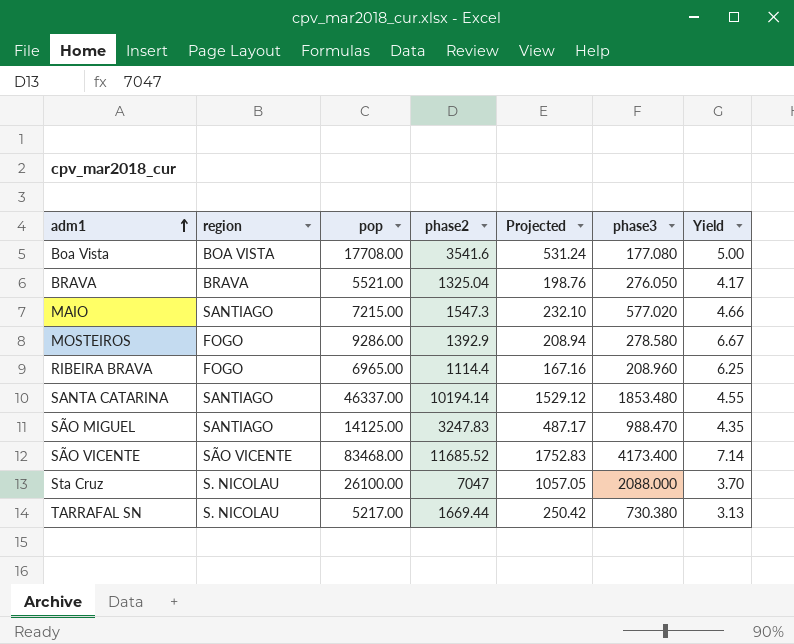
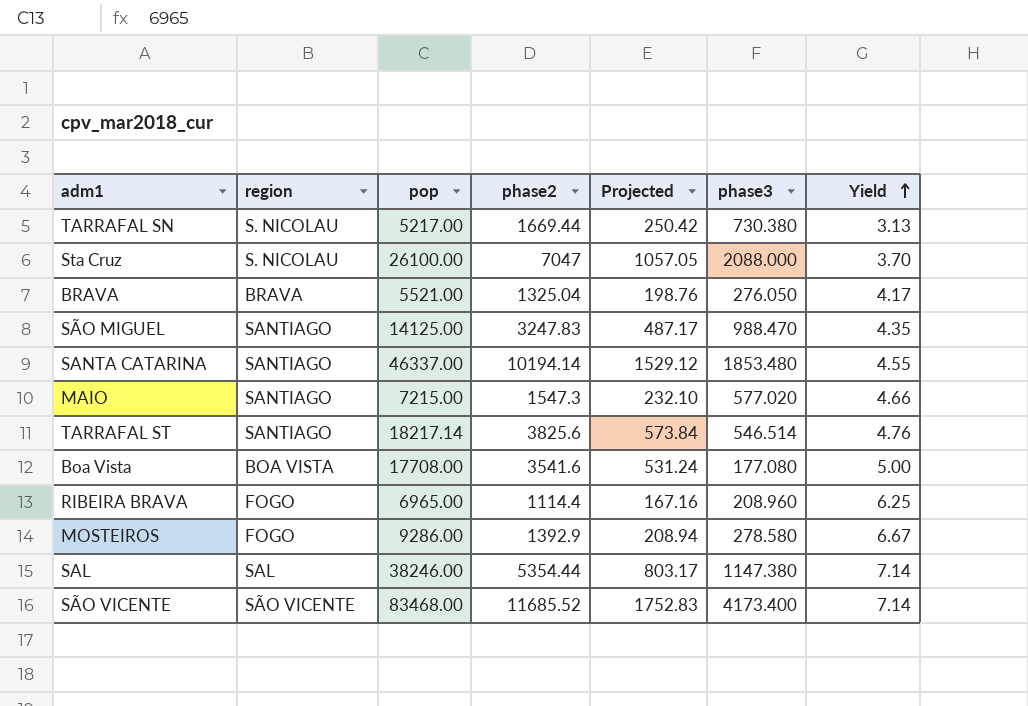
row order: adm1 ascending -> Yield ascending
row TARRAFAL ST: none -> SANTIAGO | 18217.14 | 3825.6 | 573.84 | 546.514 | 4.76
row SAL: none -> SAL | 38246.00 | 5354.44 | 803.17 | 1147.380 | 7.14

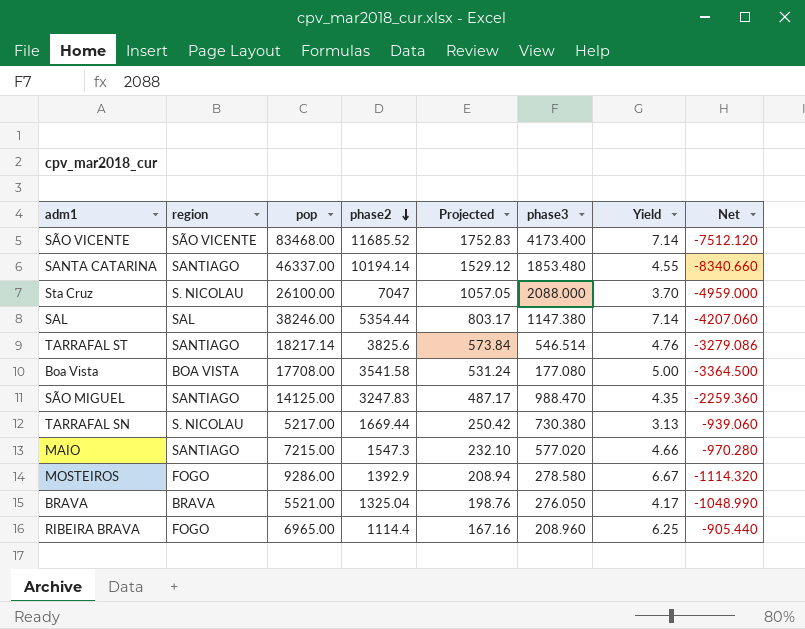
row order: Yield ascending -> phase2 descending
column Net | formula: none -> [phase3] - [phase2]
Boa Vista | phase2: 3541.6 -> 3541.58

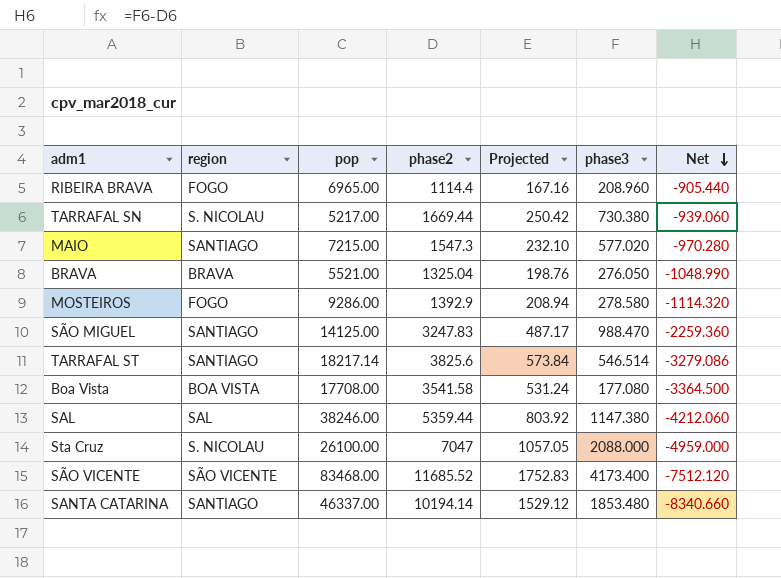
row order: phase2 descending -> Net descending
column Yield | formula: [pop] / [phase2] -> none
SAL | phase2: 5354.44 -> 5359.44
SAL | Projected: 803.17 -> 803.92
SAL | Net: -4207.060 -> -4212.060

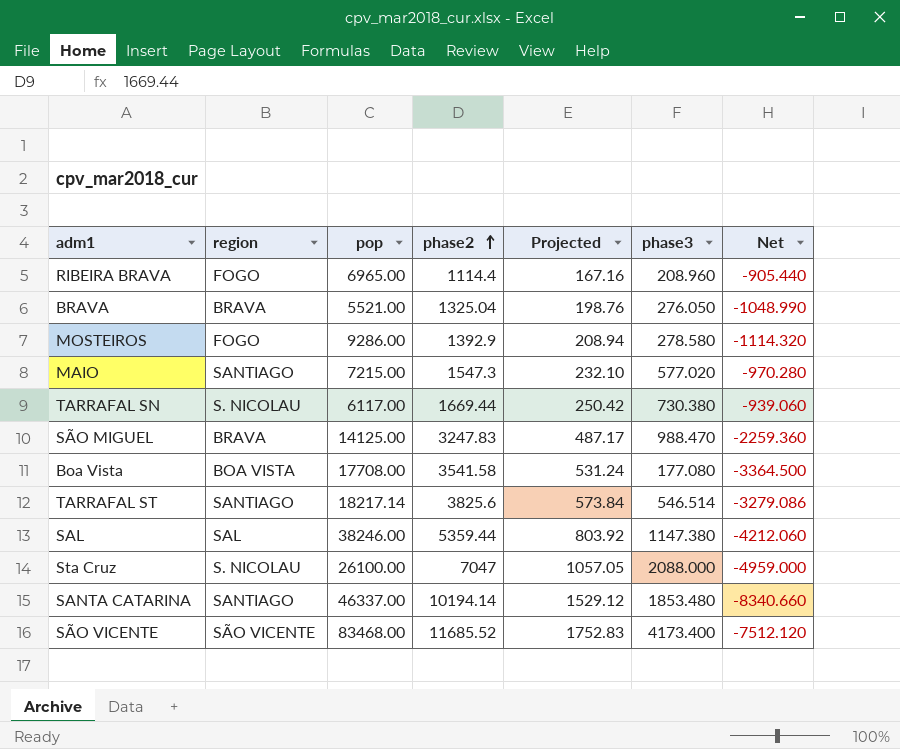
row order: Net descending -> phase2 ascending
TARRAFAL SN | pop: 5217.00 -> 6117.00
SÃO MIGUEL | region: SANTIAGO -> BRAVA

